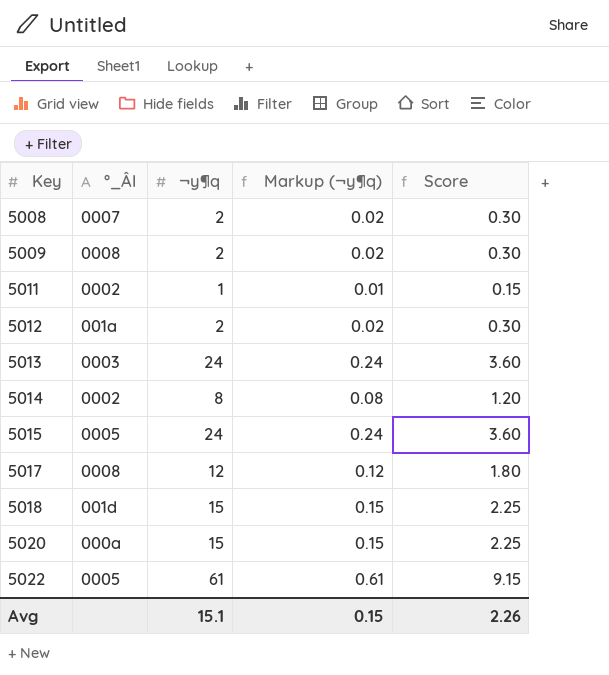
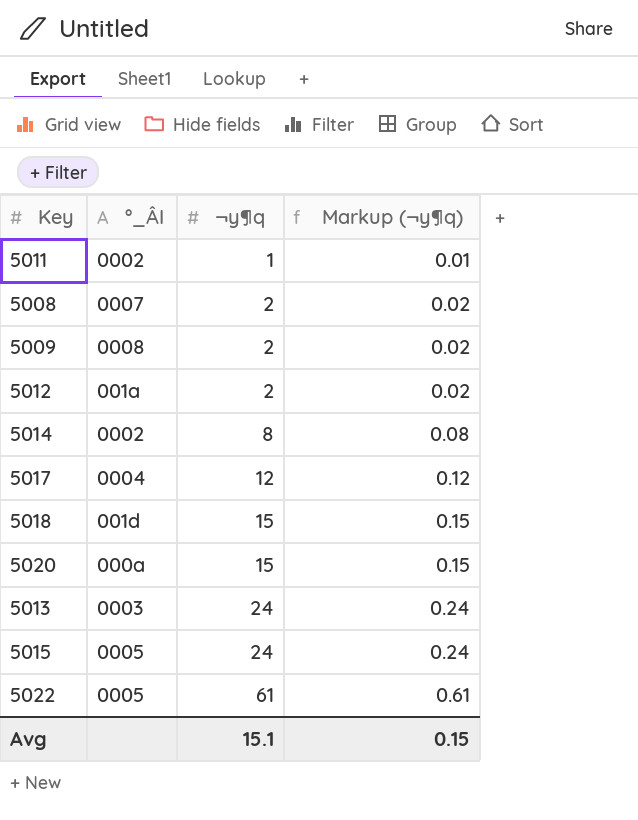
row order: Key ascending -> ¬y¶q ascending
column Score | formula: [¬y¶q] * 0.15 -> none
5017 | °_ÂI: 0008 -> 0004

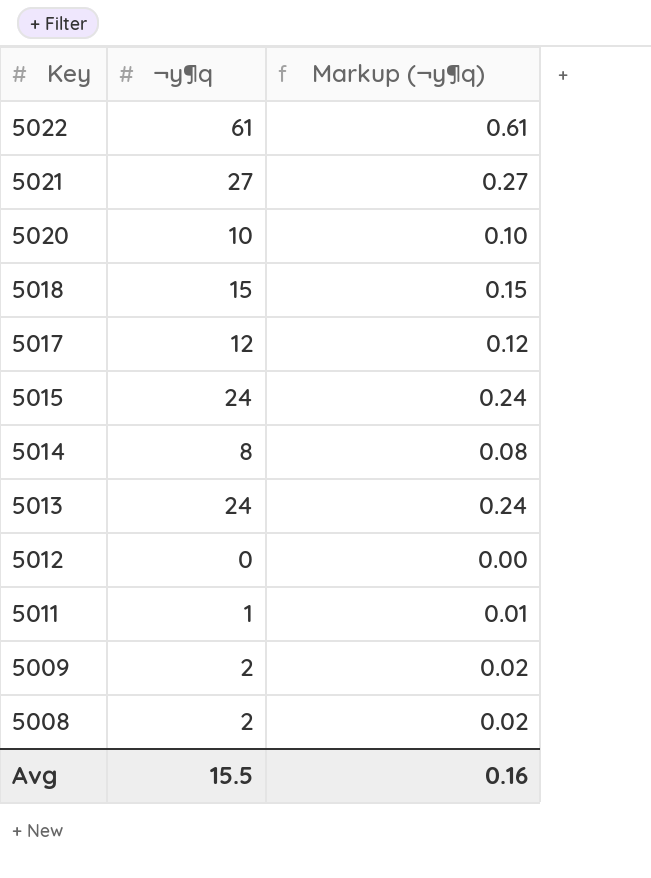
row order: ¬y¶q ascending -> Key descending
column °_ÂI | position: 2 -> none
row 5021: none -> 27 | 0.27
5020 | ¬y¶q: 15 -> 10
5020 | Markup (¬y¶q): 0.15 -> 0.10
5012 | ¬y¶q: 2 -> 0
5012 | Markup (¬y¶q): 0.02 -> 0.00
Avg | ¬y¶q: 15.1 -> 15.5
Avg | Markup (¬y¶q): 0.15 -> 0.16

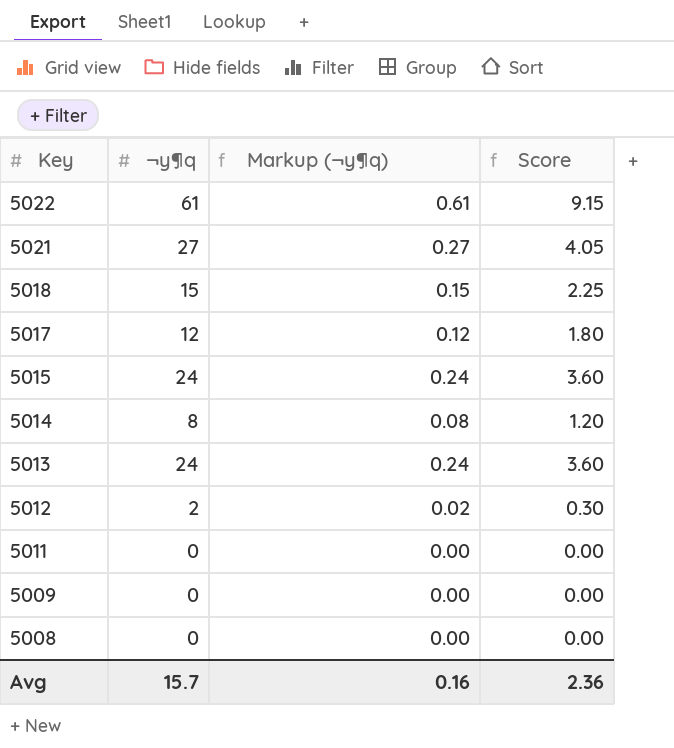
column Score | formula: none -> [¬y¶q] * 0.15
row 5020: 10 | 0.10 -> none
5012 | ¬y¶q: 0 -> 2
5012 | Markup (¬y¶q): 0.00 -> 0.02
5011 | ¬y¶q: 1 -> 0
5011 | Markup (¬y¶q): 0.01 -> 0.00
5009 | ¬y¶q: 2 -> 0
5009 | Markup (¬y¶q): 0.02 -> 0.00
5008 | ¬y¶q: 2 -> 0
5008 | Markup (¬y¶q): 0.02 -> 0.00
Avg | ¬y¶q: 15.5 -> 15.7

